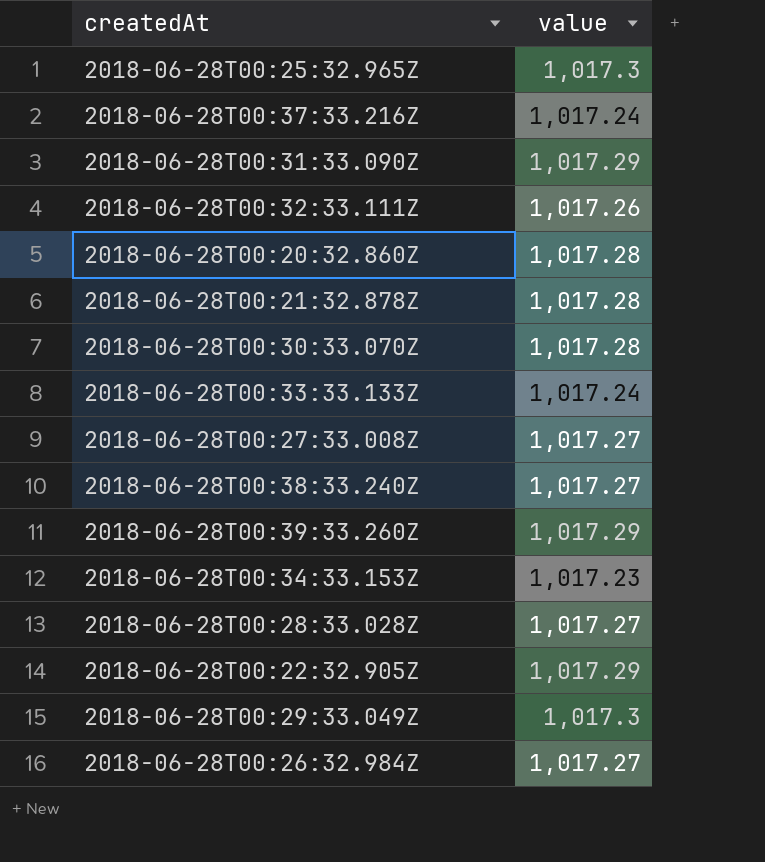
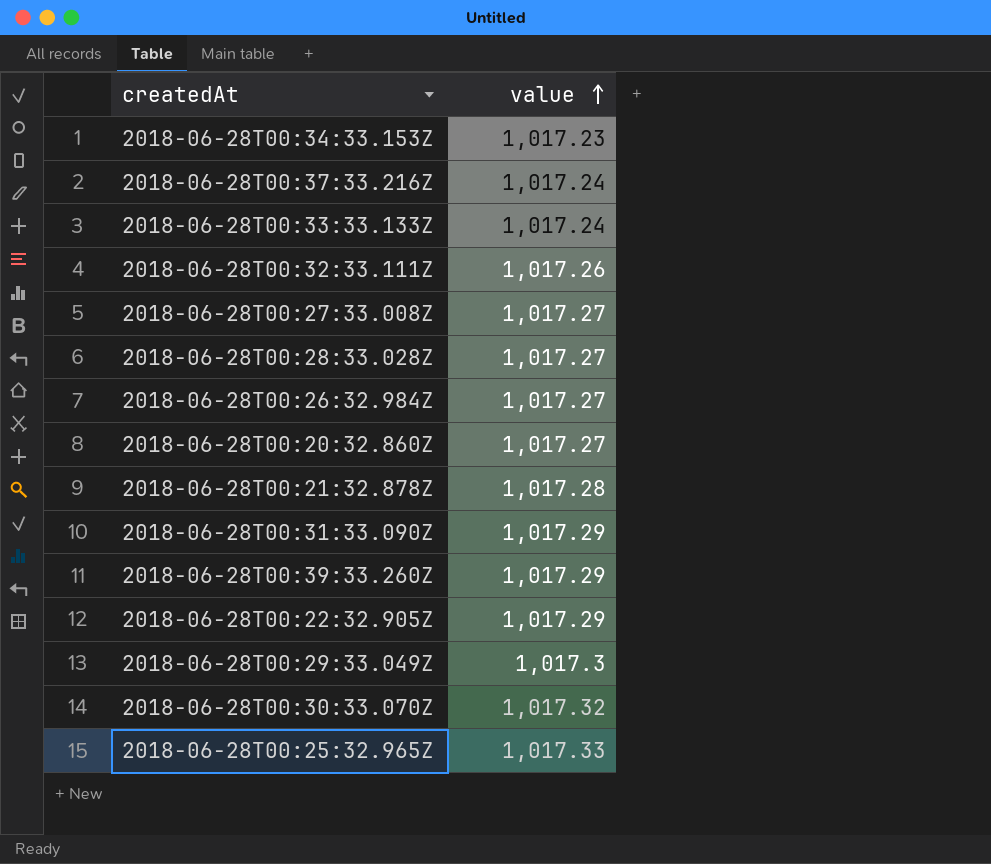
row order: none -> value ascending
row 2018-06-28T00:38:33.240Z: 1,017.27 -> none
2018-06-28T00:20:32.860Z | value: 1,017.28 -> 1,017.27
2018-06-28T00:30:33.070Z | value: 1,017.28 -> 1,017.32
2018-06-28T00:25:32.965Z | value: 1,017.3 -> 1,017.33

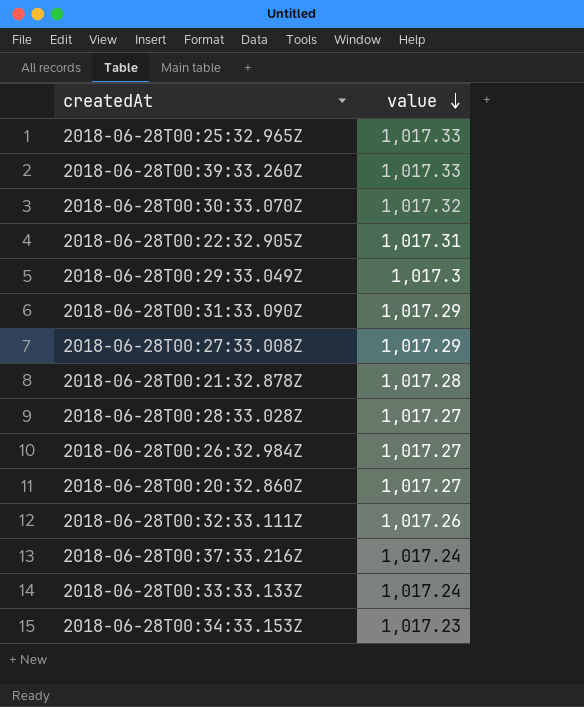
row order: value ascending -> value descending
2018-06-28T00:39:33.260Z | value: 1,017.29 -> 1,017.33
2018-06-28T00:22:32.905Z | value: 1,017.29 -> 1,017.31
2018-06-28T00:27:33.008Z | value: 1,017.27 -> 1,017.29

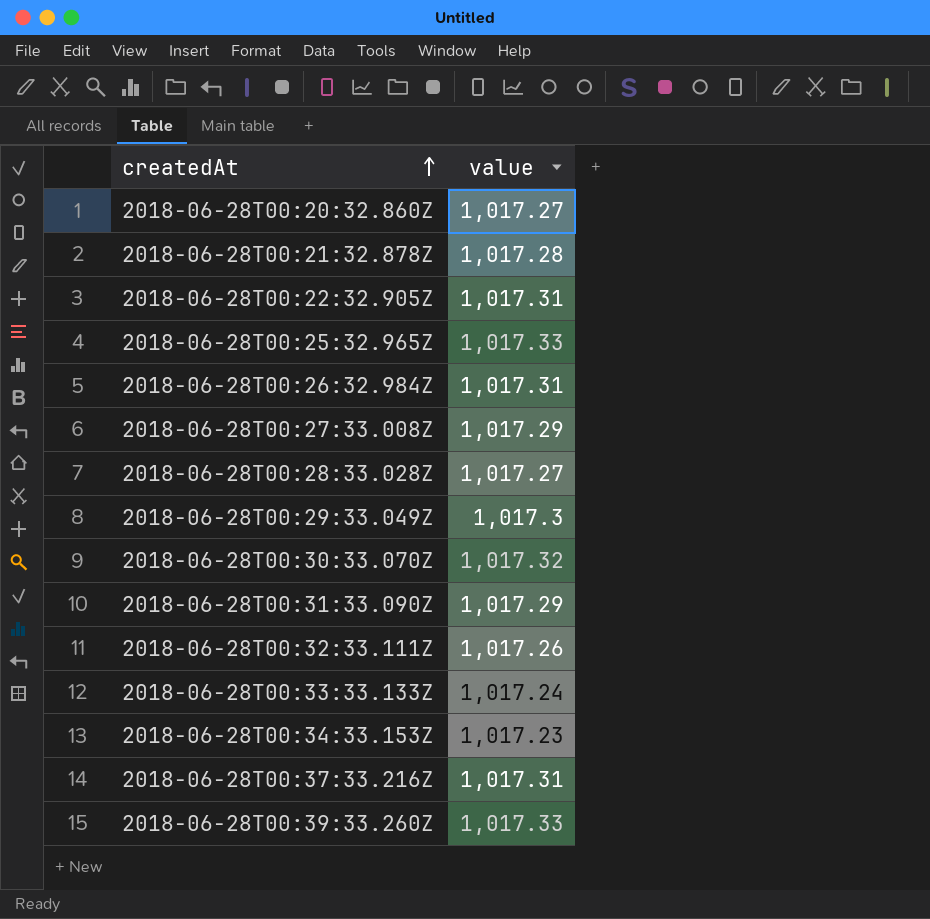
row order: value descending -> createdAt ascending
2018-06-28T00:26:32.984Z | value: 1,017.27 -> 1,017.31
2018-06-28T00:37:33.216Z | value: 1,017.24 -> 1,017.31

